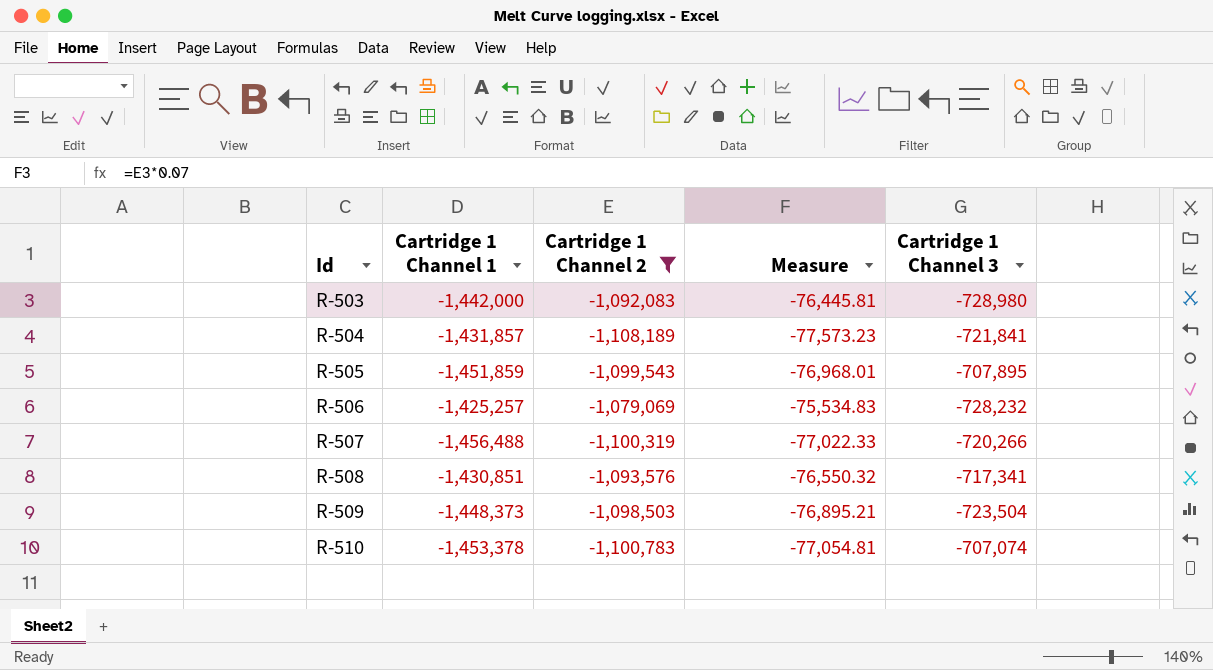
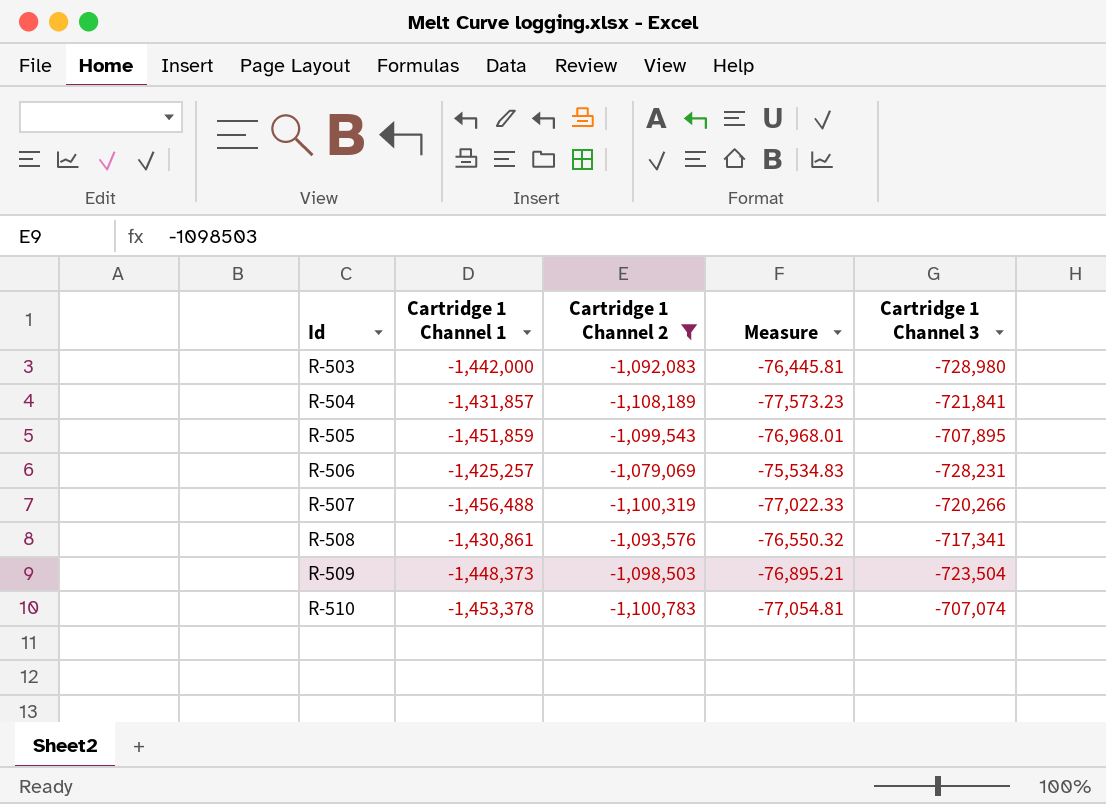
R-506 | Cartridge 1 Channel 3: -728,232 -> -728,231
R-508 | Cartridge 1 Channel 1: -1,430,851 -> -1,430,861

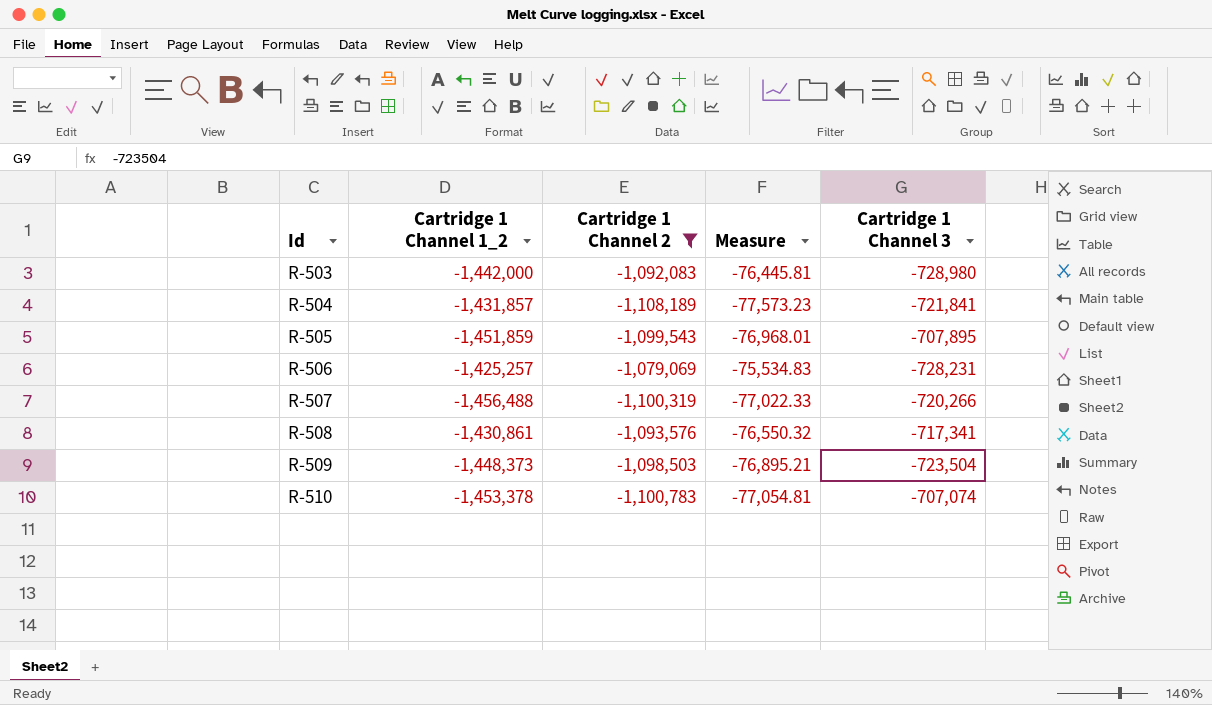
column name: Cartridge 1 Channel 1 -> Cartridge 1 Channel 1_2

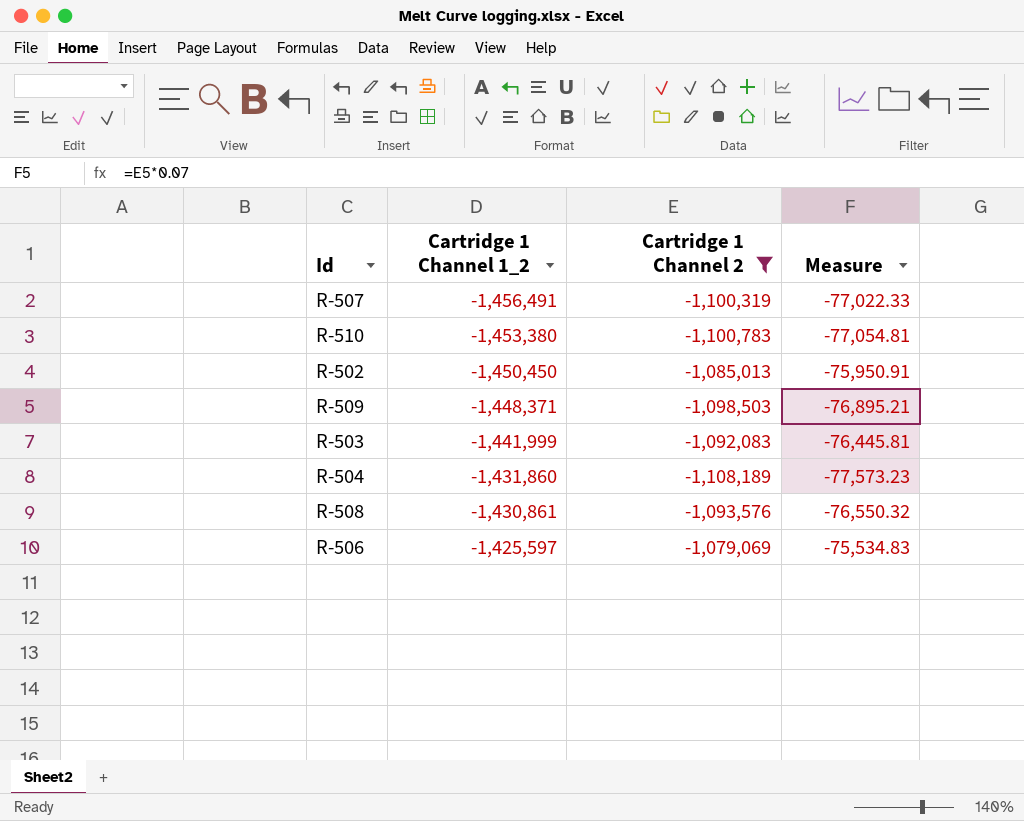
row order: Id ascending -> Cartridge 1 Channel 1_2 ascending
column Cartridge 1 Channel 3 | position: 5 -> none
row R-505: -1,451,859 | -1,099,543 | -76,968.01 | -707,895 -> none
R-507 | Cartridge 1 Channel 1_2: -1,456,488 -> -1,456,491
R-510 | Cartridge 1 Channel 1_2: -1,453,378 -> -1,453,380
row R-502: none -> -1,450,450 | -1,085,013 | -75,950.91
R-509 | Cartridge 1 Channel 1_2: -1,448,373 -> -1,448,371
R-503 | Cartridge 1 Channel 1_2: -1,442,000 -> -1,441,999
R-504 | Cartridge 1 Channel 1_2: -1,431,857 -> -1,431,860
R-506 | Cartridge 1 Channel 1_2: -1,425,257 -> -1,425,597

